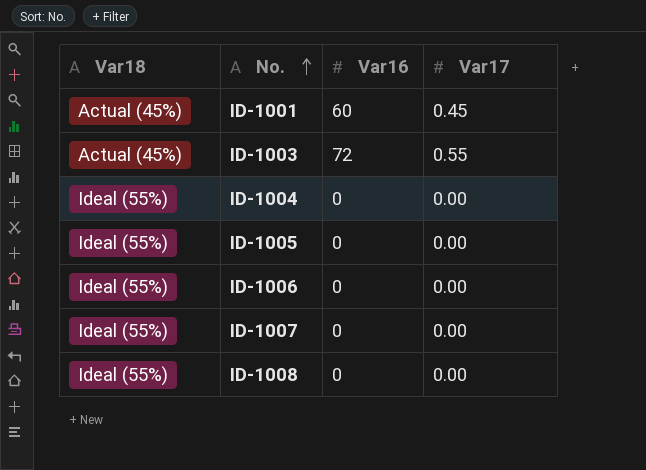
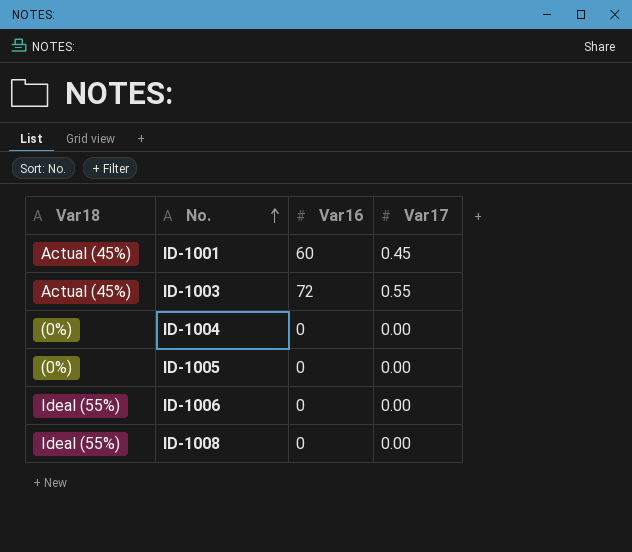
row ID-1007: Ideal (55%) | 0 | 0.00 -> none
ID-1004 | Var18: Ideal (55%) -> (0%)
ID-1005 | Var18: Ideal (55%) -> (0%)

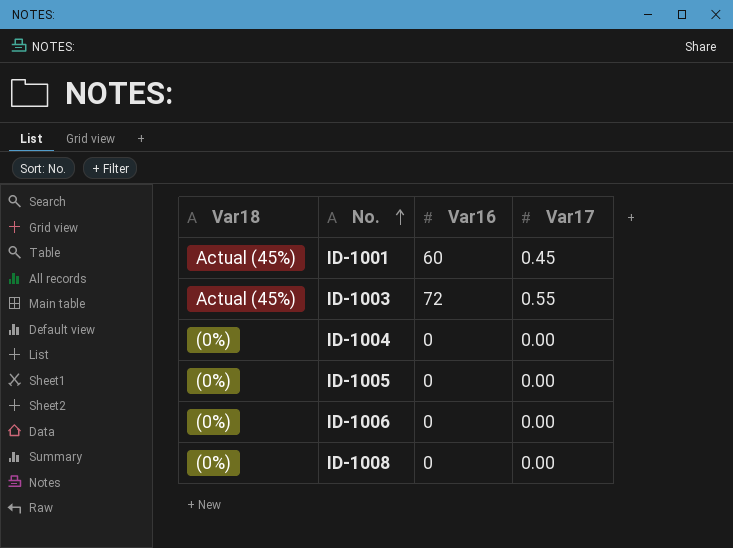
ID-1006 | Var18: Ideal (55%) -> (0%)
ID-1008 | Var18: Ideal (55%) -> (0%)

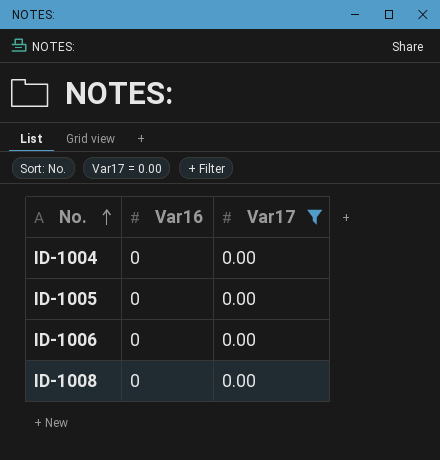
filter: none -> Var17 = 0.00
column Var18 | position: 1 -> none

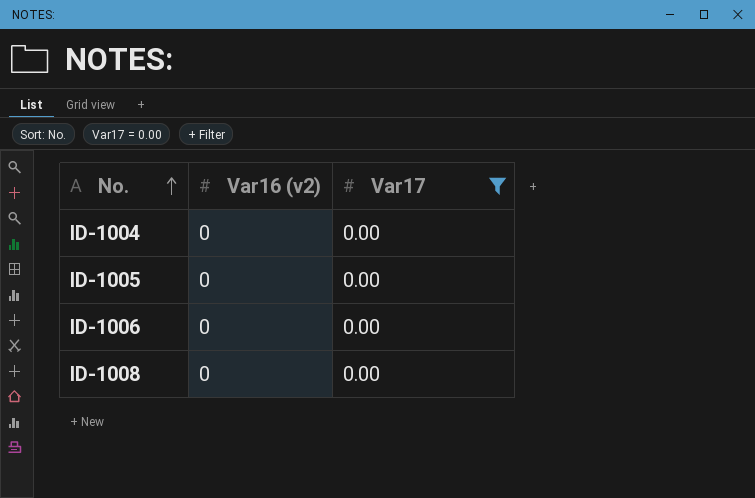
column name: Var16 -> Var16 (v2)

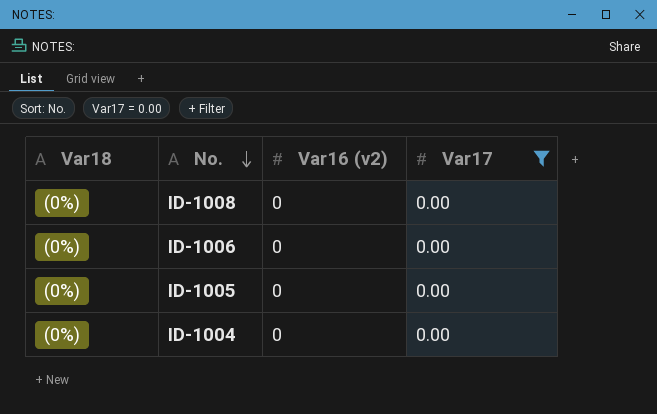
row order: No. ascending -> No. descending
column Var18 | position: none -> 1

